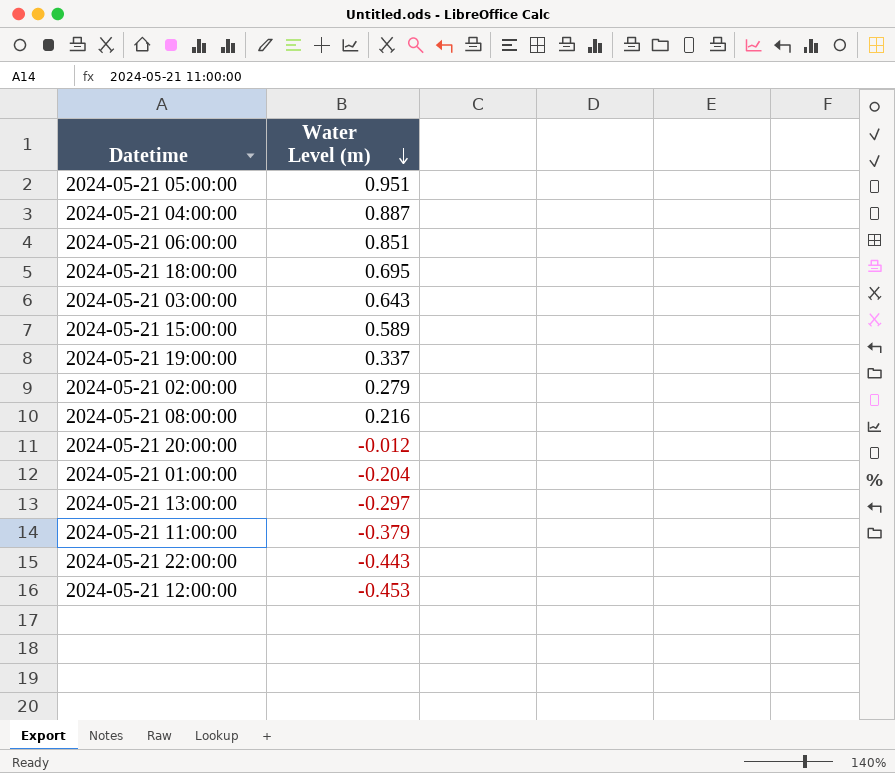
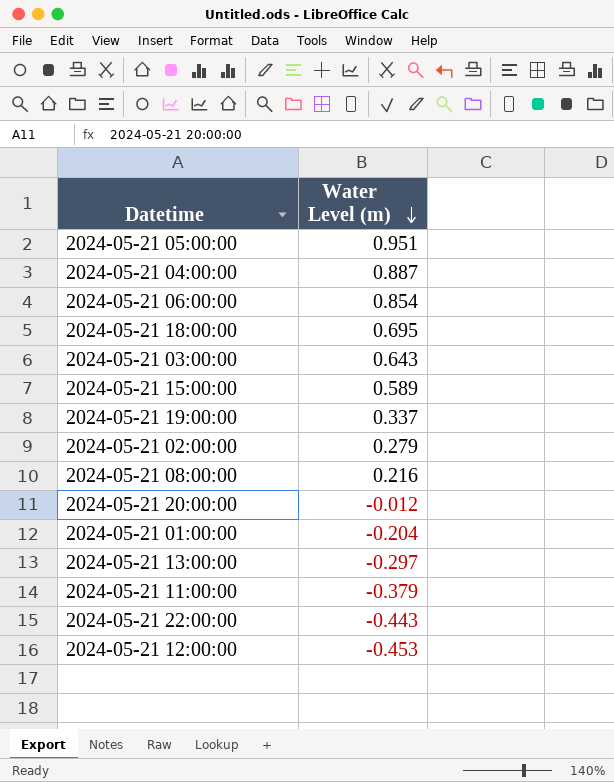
2024-05-21 06:00:00 | Water Level (m): 0.851 -> 0.854

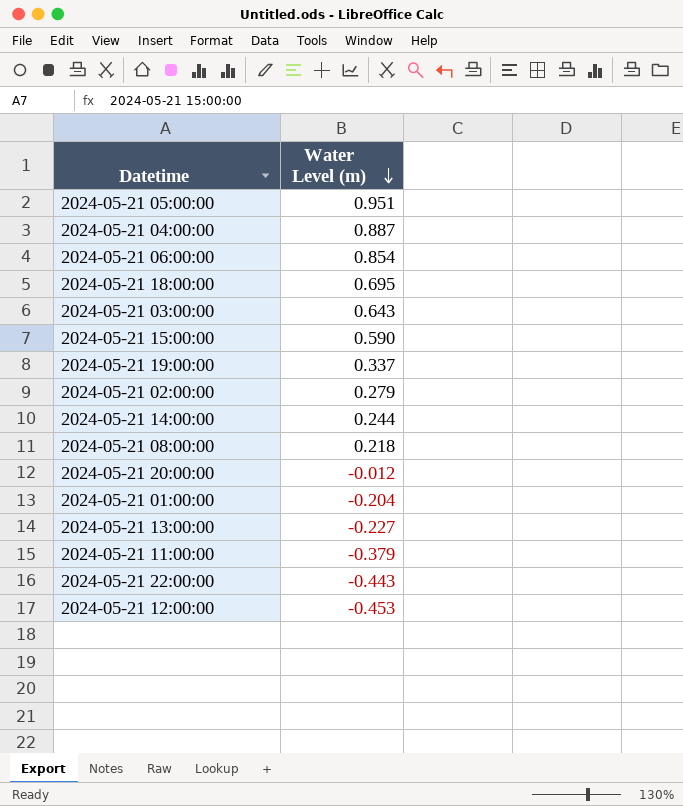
2024-05-21 15:00:00 | Water Level (m): 0.589 -> 0.590
row 2024-05-21 14:00:00: none -> 0.244
2024-05-21 08:00:00 | Water Level (m): 0.216 -> 0.218
2024-05-21 13:00:00 | Water Level (m): -0.297 -> -0.227

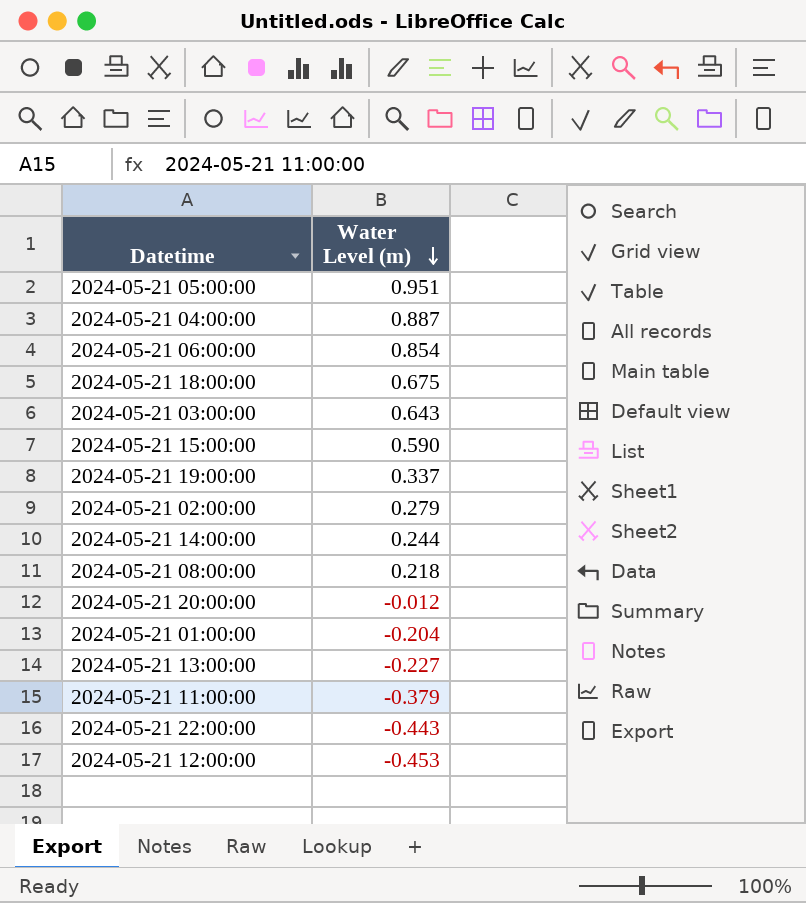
2024-05-21 18:00:00 | Water Level (m): 0.695 -> 0.675

